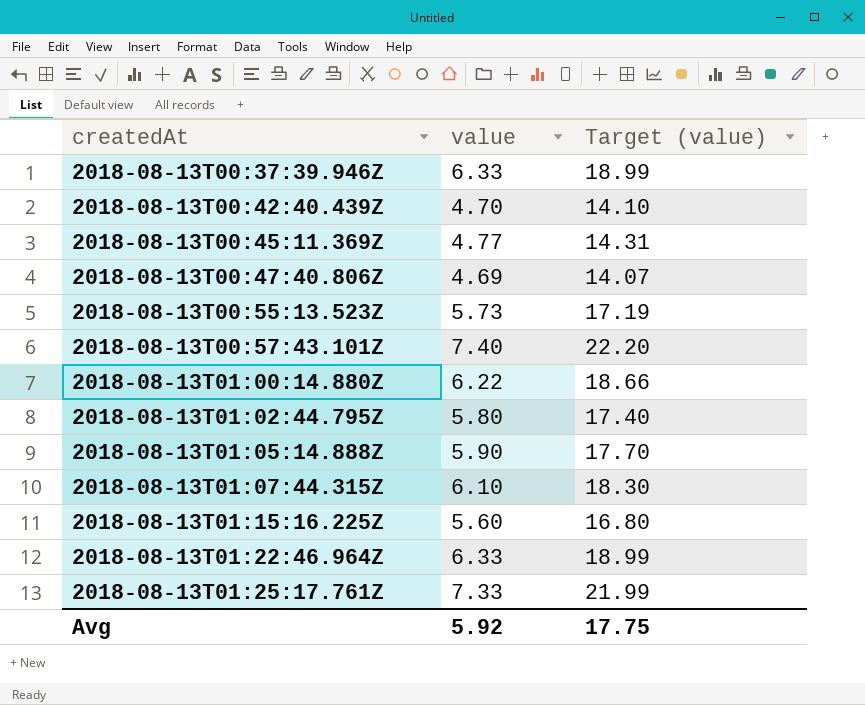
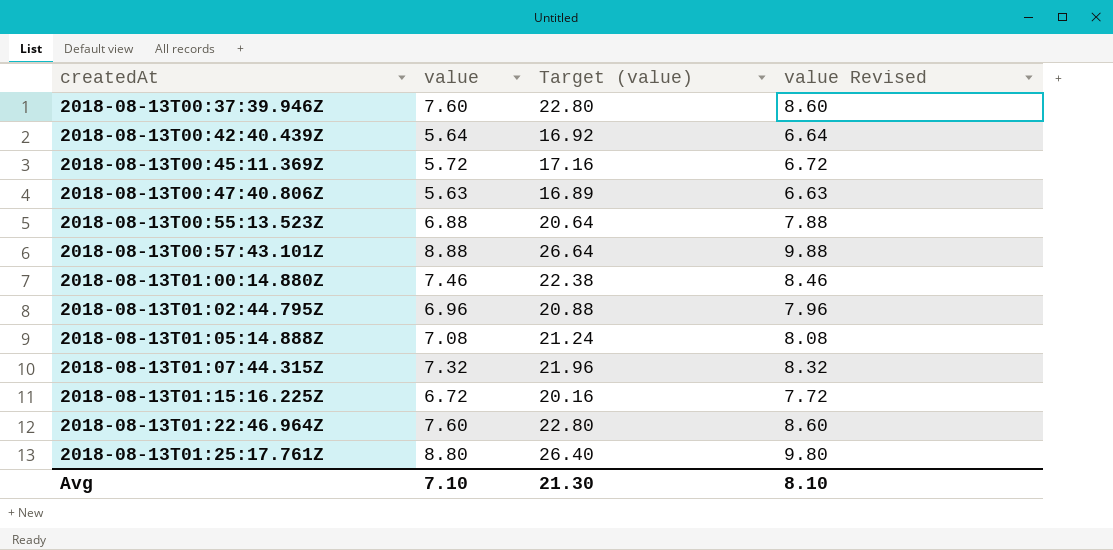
column value Revised | formula: none -> [value] + 1
2018-08-13T00:37:39.946Z | value: 6.33 -> 7.60
2018-08-13T00:37:39.946Z | Target (value): 18.99 -> 22.80
2018-08-13T00:42:40.439Z | value: 4.70 -> 5.64
2018-08-13T00:42:40.439Z | Target (value): 14.10 -> 16.92
2018-08-13T00:45:11.369Z | value: 4.77 -> 5.72
2018-08-13T00:45:11.369Z | Target (value): 14.31 -> 17.16
2018-08-13T00:47:40.806Z | value: 4.69 -> 5.63
2018-08-13T00:47:40.806Z | Target (value): 14.07 -> 16.89
2018-08-13T00:55:13.523Z | value: 5.73 -> 6.88
2018-08-13T00:55:13.523Z | Target (value): 17.19 -> 20.64
2018-08-13T00:57:43.101Z | value: 7.40 -> 8.88
2018-08-13T00:57:43.101Z | Target (value): 22.20 -> 26.64
2018-08-13T01:00:14.880Z | value: 6.22 -> 7.46
2018-08-13T01:00:14.880Z | Target (value): 18.66 -> 22.38
2018-08-13T01:02:44.795Z | value: 5.80 -> 6.96
2018-08-13T01:02:44.795Z | Target (value): 17.40 -> 20.88
2018-08-13T01:05:14.888Z | value: 5.90 -> 7.08
2018-08-13T01:05:14.888Z | Target (value): 17.70 -> 21.24
2018-08-13T01:07:44.315Z | value: 6.10 -> 7.32
2018-08-13T01:07:44.315Z | Target (value): 18.30 -> 21.96
2018-08-13T01:15:16.225Z | value: 5.60 -> 6.72
2018-08-13T01:15:16.225Z | Target (value): 16.80 -> 20.16
2018-08-13T01:22:46.964Z | value: 6.33 -> 7.60
2018-08-13T01:22:46.964Z | Target (value): 18.99 -> 22.80
2018-08-13T01:25:17.761Z | value: 7.33 -> 8.80
2018-08-13T01:25:17.761Z | Target (value): 21.99 -> 26.40
Avg | value: 5.92 -> 7.10
Avg | Target (value): 17.75 -> 21.30

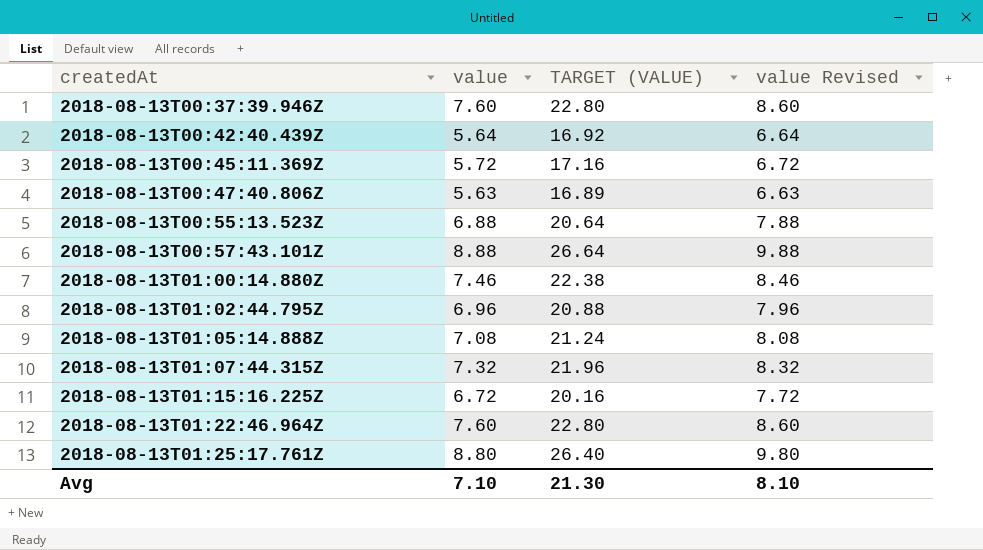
column name: Target (value) -> TARGET (VALUE)

